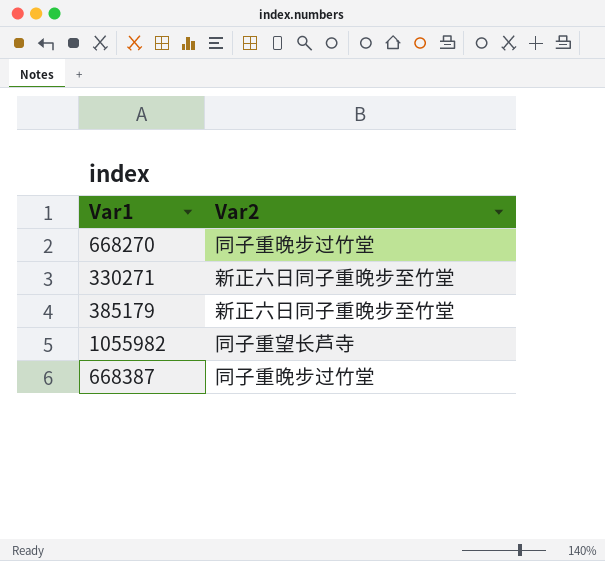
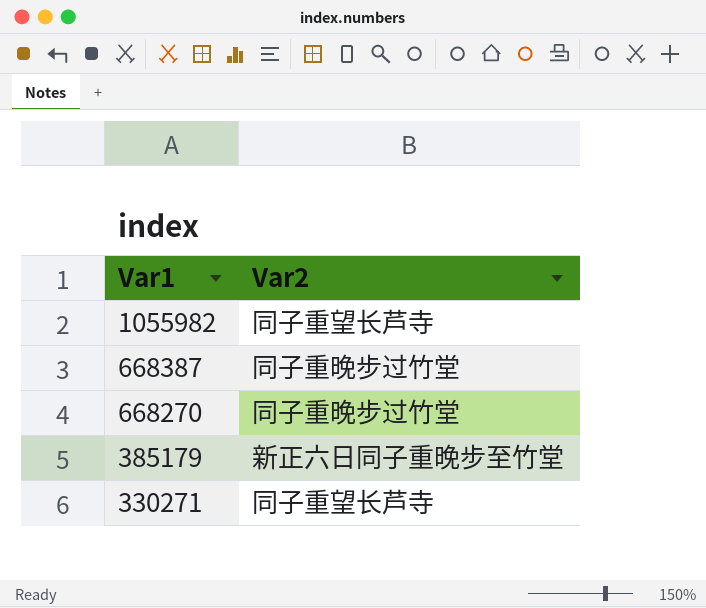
row order: none -> Var1 descending
330271 | Var2: 新正六日同子重晚步至竹堂 -> 同子重望长芦寺

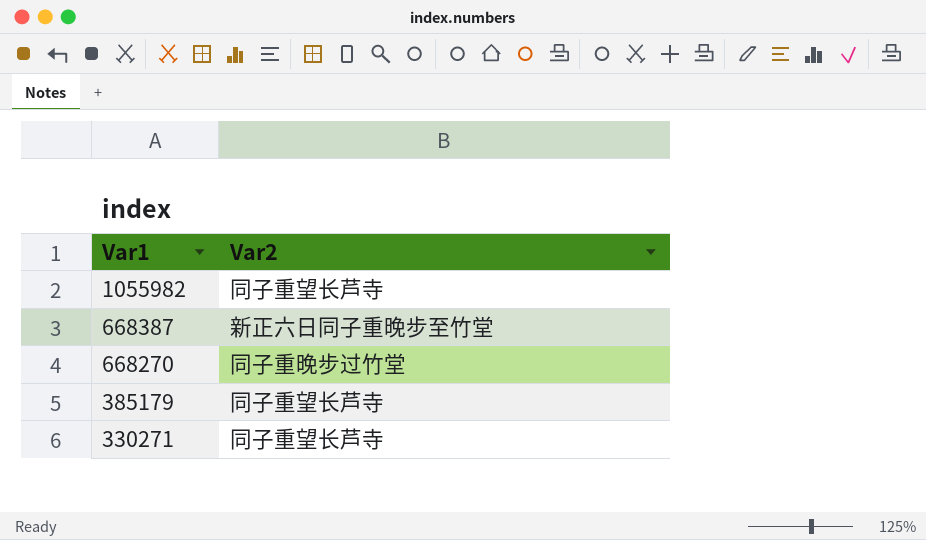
668387 | Var2: 同子重晚步过竹堂 -> 新正六日同子重晚步至竹堂
385179 | Var2: 新正六日同子重晚步至竹堂 -> 同子重望长芦寺

